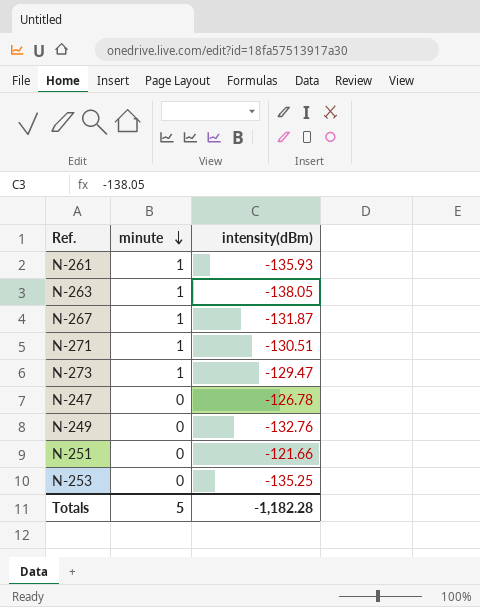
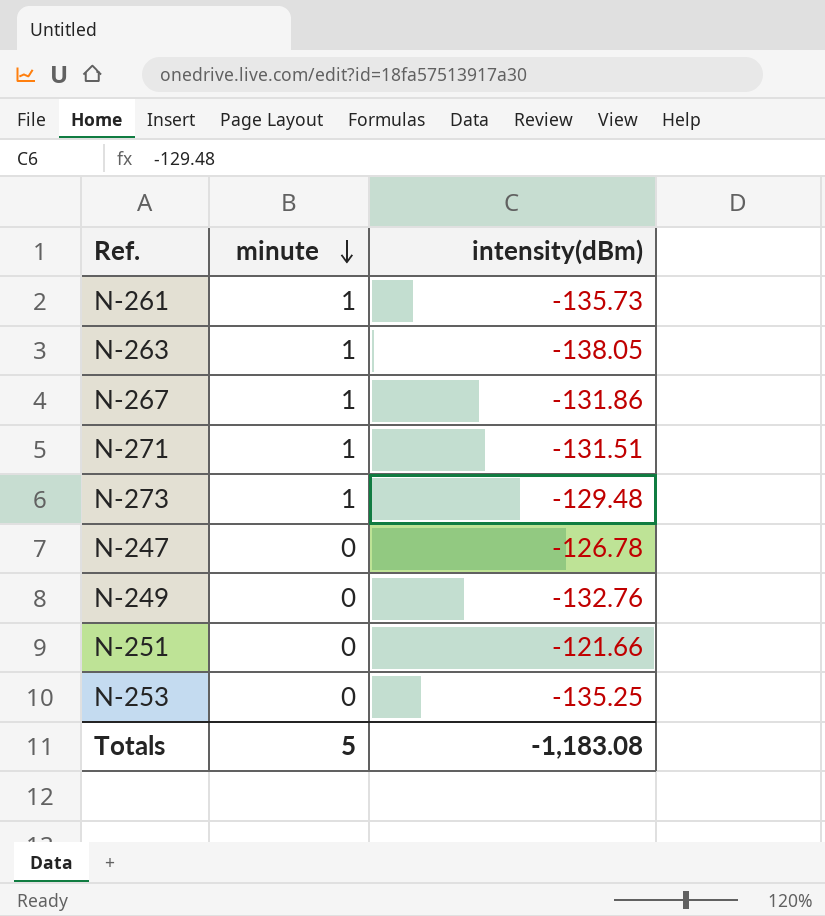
N-261 | intensity(dBm): -135.93 -> -135.73
N-267 | intensity(dBm): -131.87 -> -131.86
N-271 | intensity(dBm): -130.51 -> -131.51
N-273 | intensity(dBm): -129.47 -> -129.48
Totals | intensity(dBm): -1,182.28 -> -1,183.08

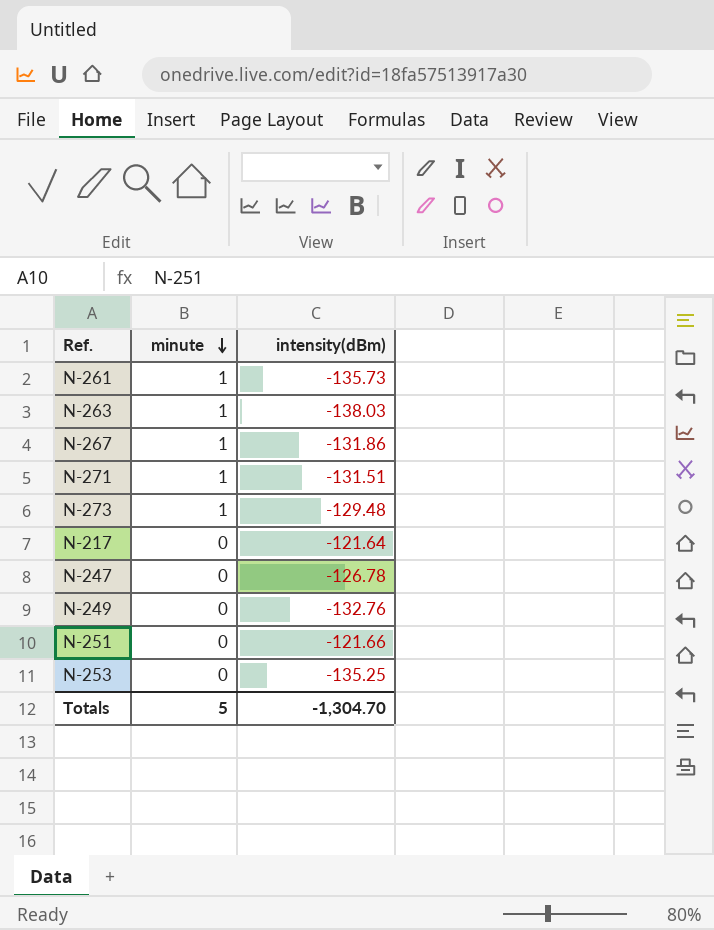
N-263 | intensity(dBm): -138.05 -> -138.03
row N-217: none -> 0 | -121.64
Totals | intensity(dBm): -1,183.08 -> -1,304.70

